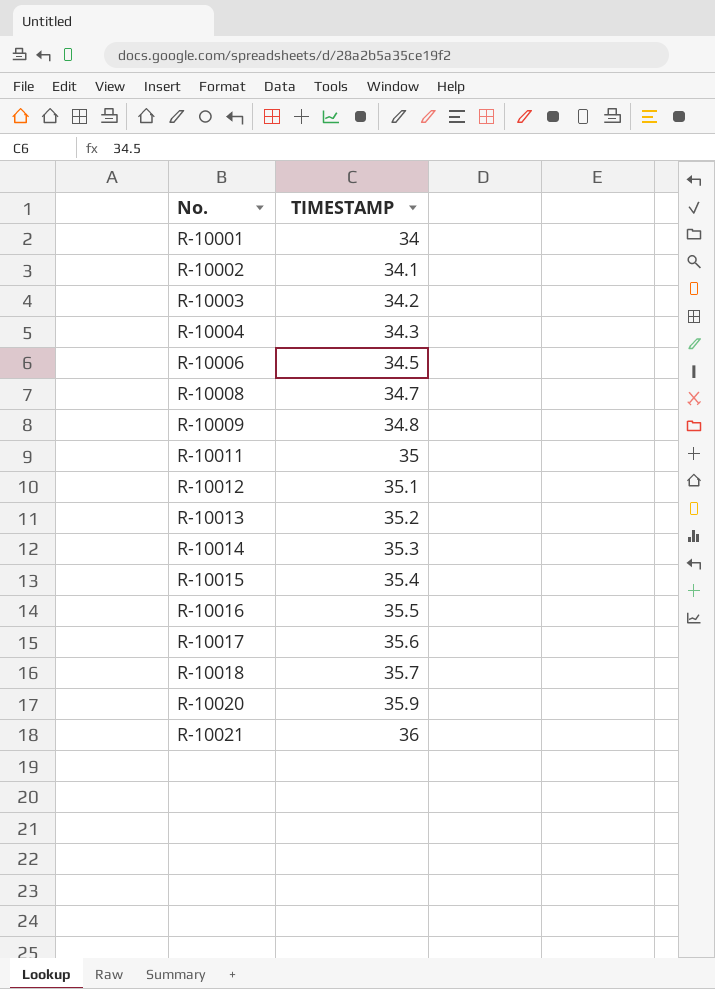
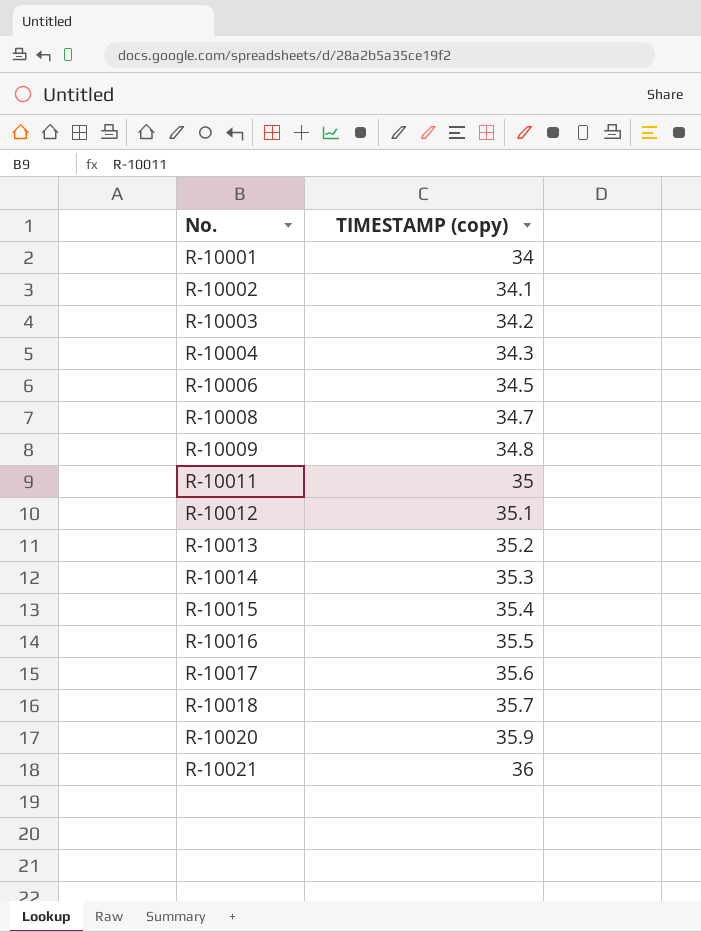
column name: TIMESTAMP -> TIMESTAMP (copy)

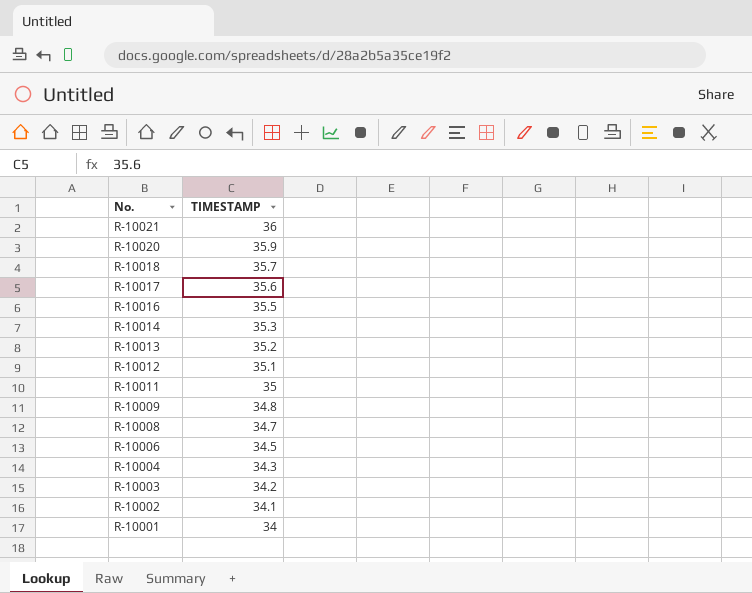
row order: No. ascending -> No. descending
column name: TIMESTAMP (copy) -> TIMESTAMP
row R-10015: 35.4 -> none

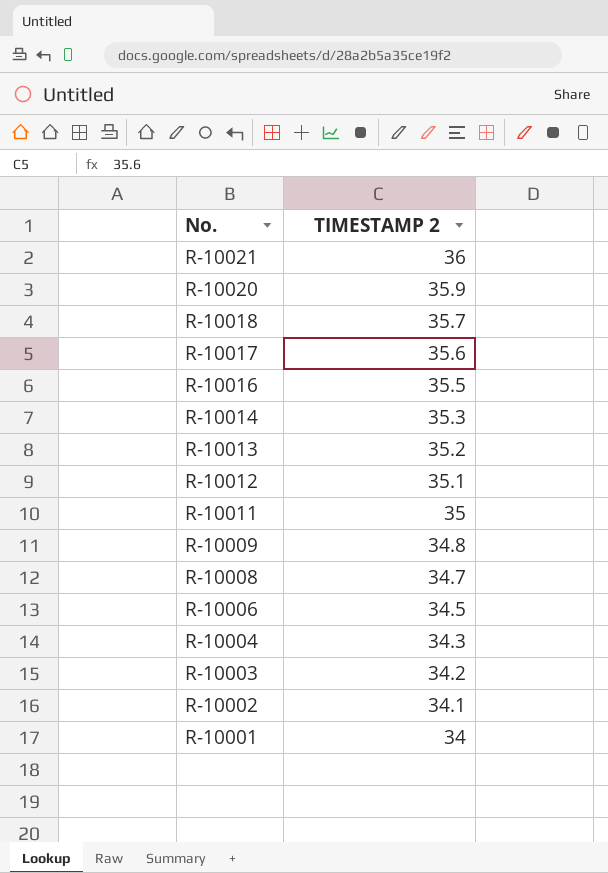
column name: TIMESTAMP -> TIMESTAMP 2

